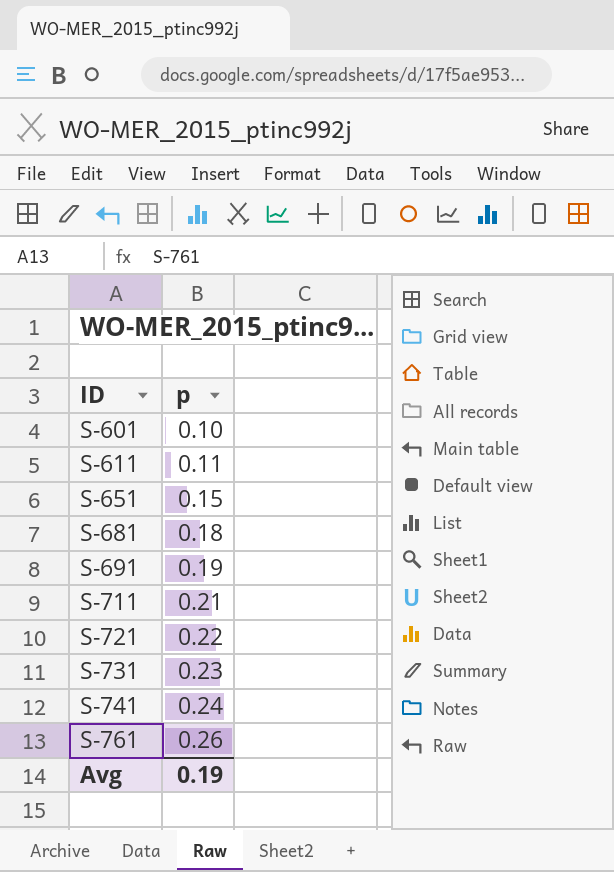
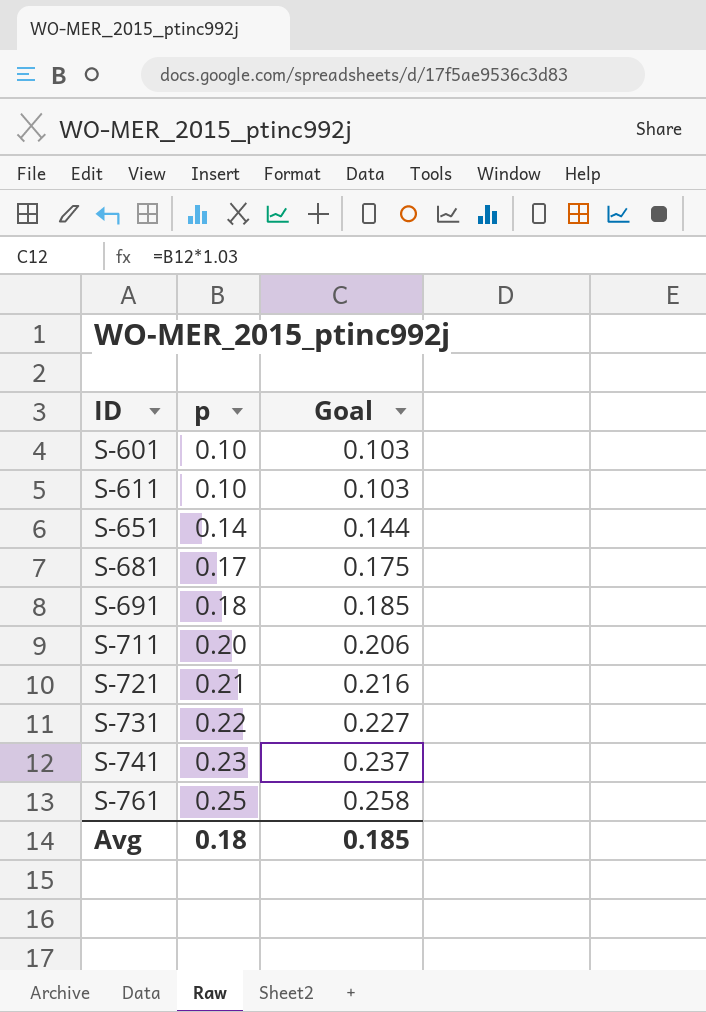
column Goal | formula: none -> [p] * 1.03
S-611 | p: 0.11 -> 0.10
S-651 | p: 0.15 -> 0.14
S-681 | p: 0.18 -> 0.17
S-691 | p: 0.19 -> 0.18
S-711 | p: 0.21 -> 0.20
S-721 | p: 0.22 -> 0.21
S-731 | p: 0.23 -> 0.22
S-741 | p: 0.24 -> 0.23
S-761 | p: 0.26 -> 0.25
Avg | p: 0.19 -> 0.18

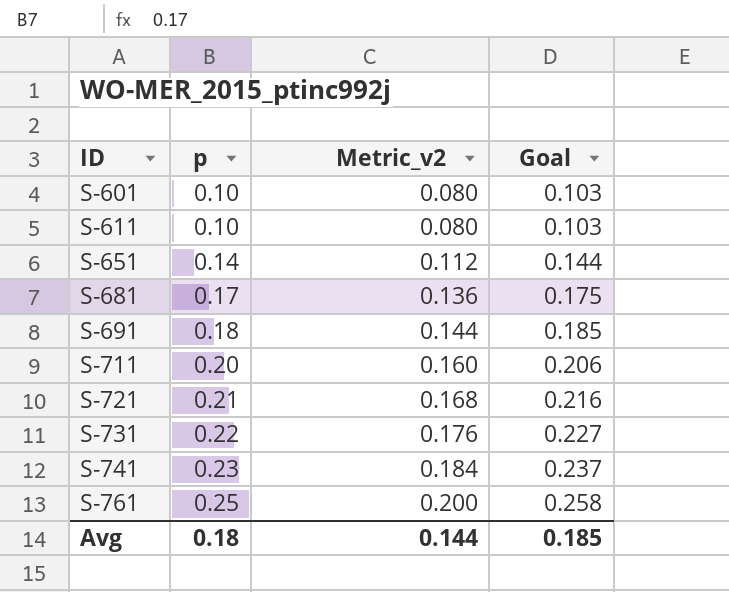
column Metric_v2 | formula: none -> [p] * 0.8

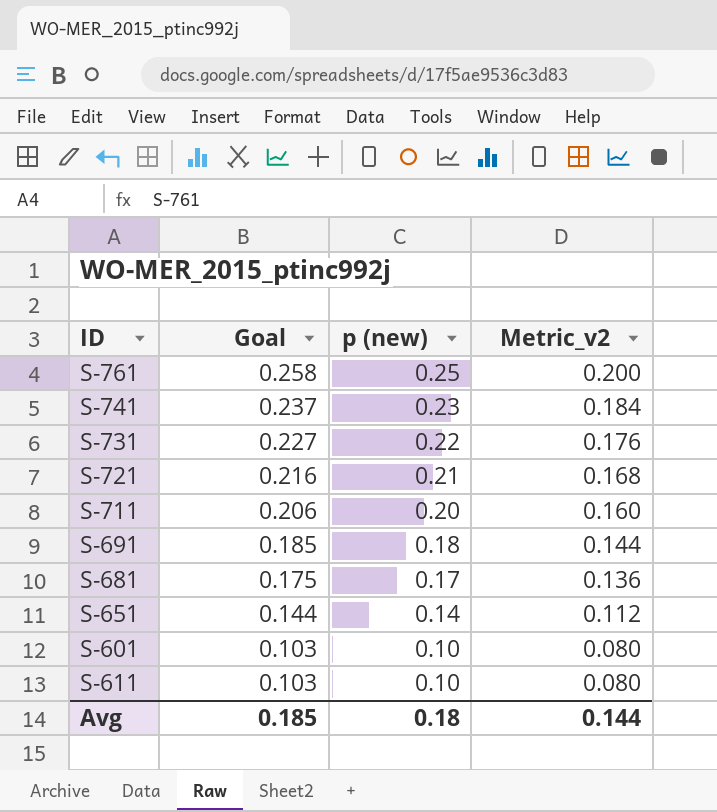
row order: ID ascending -> Goal descending
column Goal | position: 4 -> 2
column name: p -> p (new)

